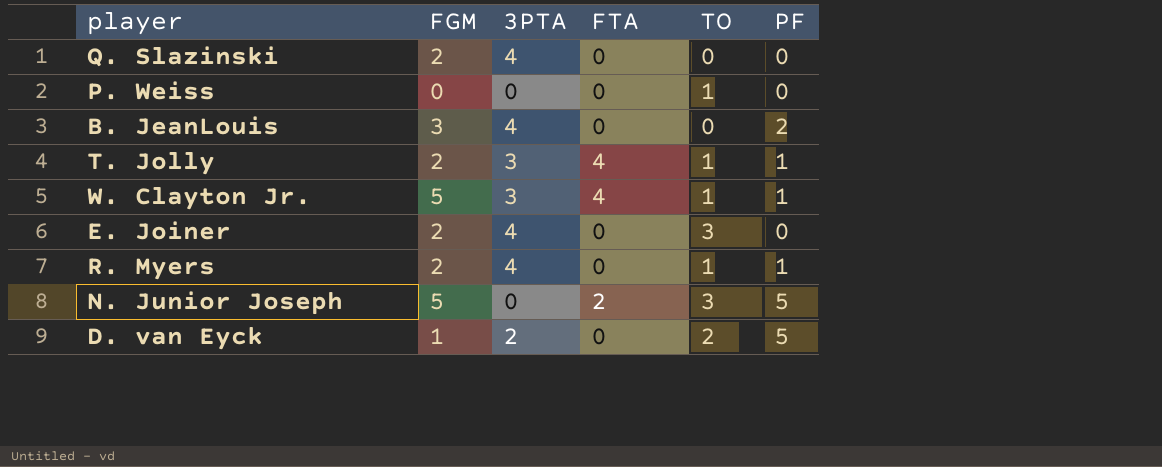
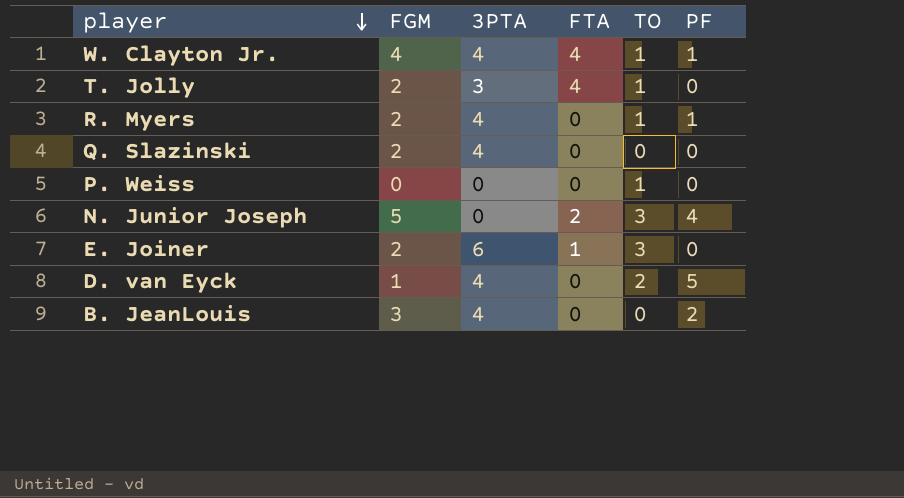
row order: none -> player descending
W. Clayton Jr. | FGM: 5 -> 4
W. Clayton Jr. | 3PTA: 3 -> 4
T. Jolly | PF: 1 -> 0
N. Junior Joseph | PF: 5 -> 4
E. Joiner | 3PTA: 4 -> 6
E. Joiner | FTA: 0 -> 1
D. van Eyck | 3PTA: 2 -> 4

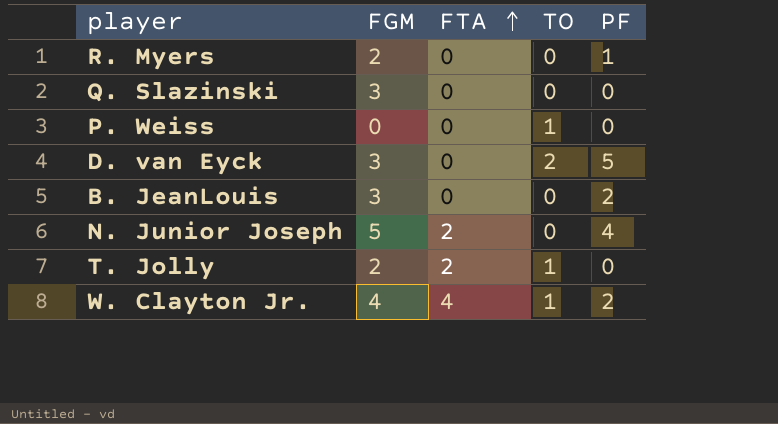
row order: player descending -> FTA ascending
column 3PTA | position: 3 -> none
row E. Joiner: 2 | 6 | 1 | 3 | 0 -> none
R. Myers | TO: 1 -> 0
Q. Slazinski | FGM: 2 -> 3
D. van Eyck | FGM: 1 -> 3
N. Junior Joseph | TO: 3 -> 0
T. Jolly | FTA: 4 -> 2
W. Clayton Jr. | PF: 1 -> 2

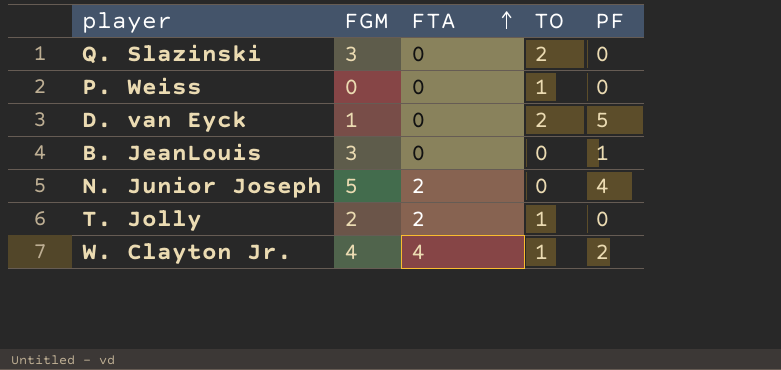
row R. Myers: 2 | 0 | 0 | 1 -> none
Q. Slazinski | TO: 0 -> 2
D. van Eyck | FGM: 3 -> 1
B. JeanLouis | PF: 2 -> 1

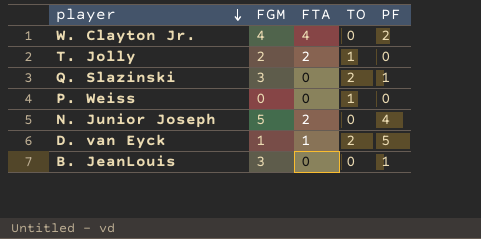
row order: FTA ascending -> player descending
W. Clayton Jr. | TO: 1 -> 0
Q. Slazinski | PF: 0 -> 1
D. van Eyck | FTA: 0 -> 1

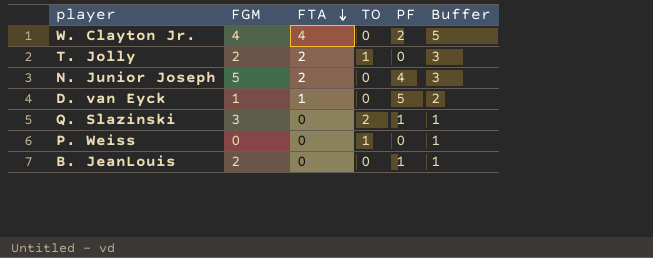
row order: player descending -> FTA descending
column Buffer | formula: none -> [FTA] + 1
D. van Eyck | TO: 2 -> 0
B. JeanLouis | FGM: 3 -> 2

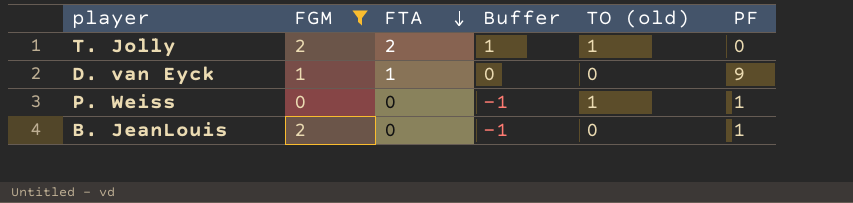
filter: none -> FGM <= 2
column Buffer | formula: [FTA] + 1 -> [FTA] - 1
column Buffer | position: 6 -> 4
column name: TO -> TO (old)
D. van Eyck | PF: 5 -> 9
P. Weiss | PF: 0 -> 1

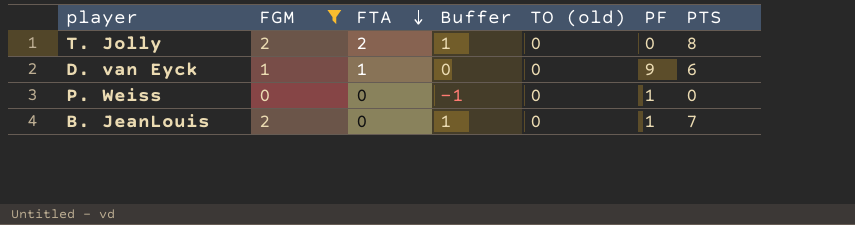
column Buffer | formula: [FTA] - 1 -> [FGM] - 1
column PTS | position: none -> 7
T. Jolly | TO (old): 1 -> 0
P. Weiss | TO (old): 1 -> 0

